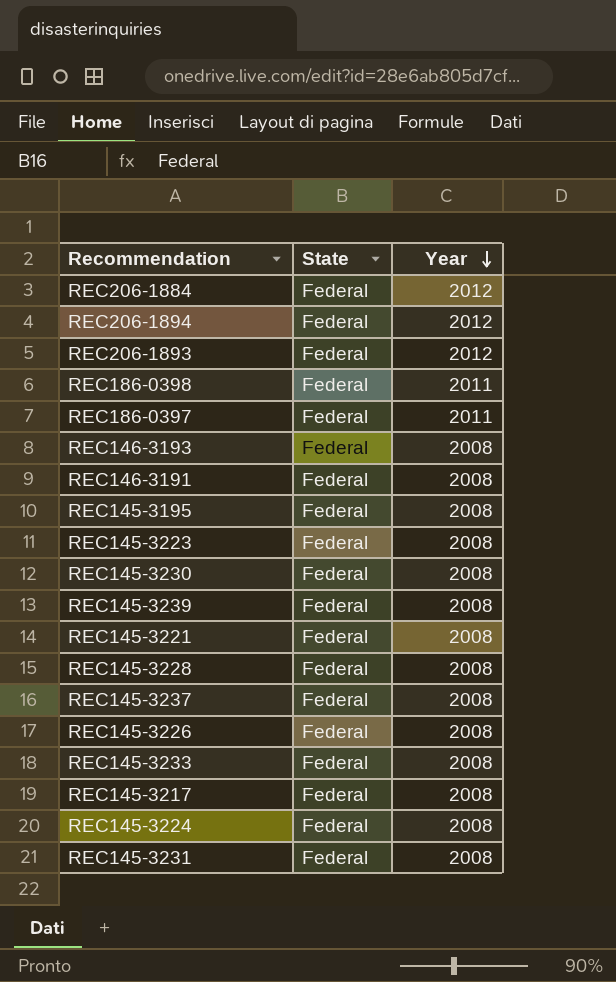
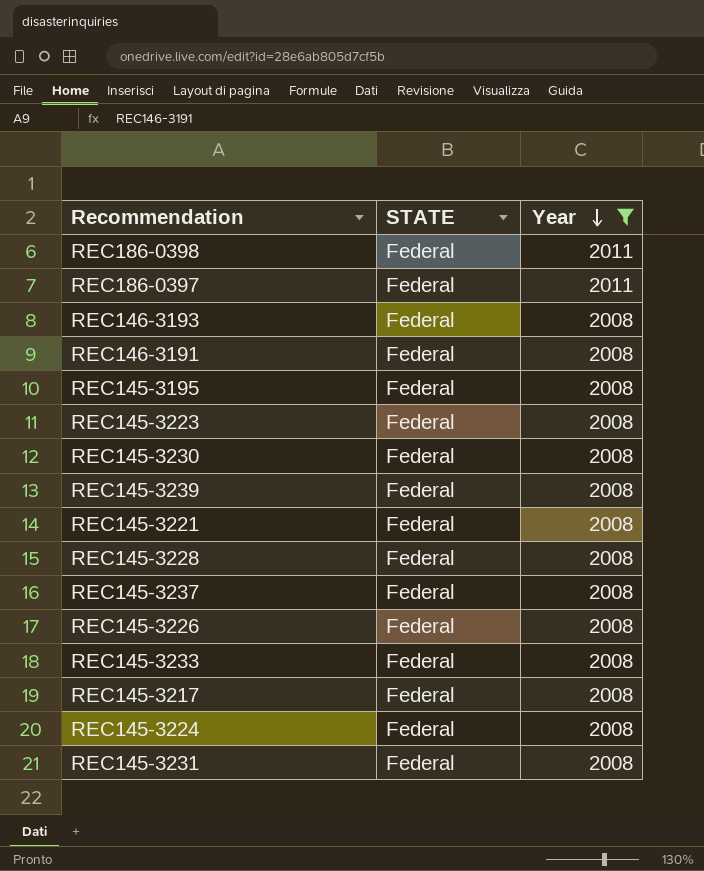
filter: none -> Year != 2012
column name: State -> STATE

